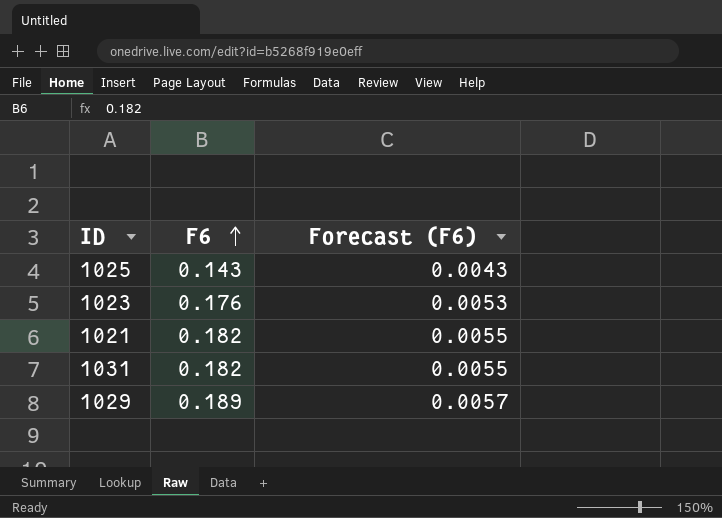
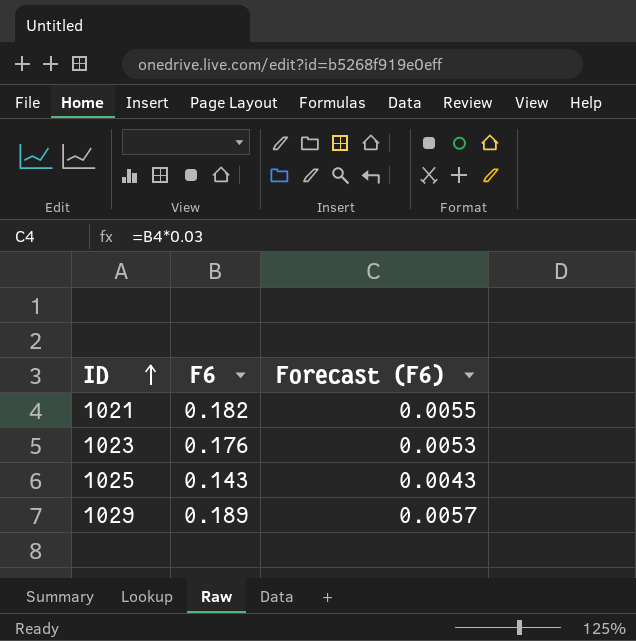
row order: F6 ascending -> ID ascending
row 1031: 0.182 | 0.0055 -> none

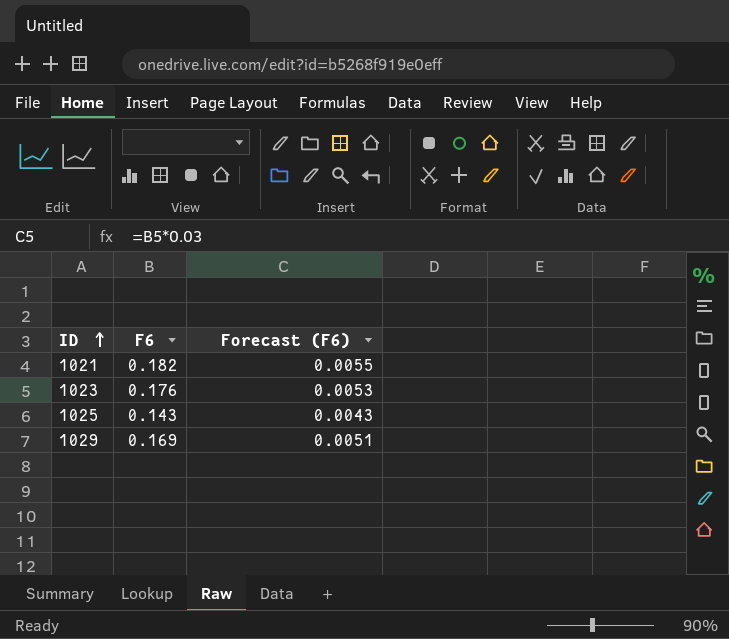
1029 | F6: 0.189 -> 0.169
1029 | Forecast (F6): 0.0057 -> 0.0051

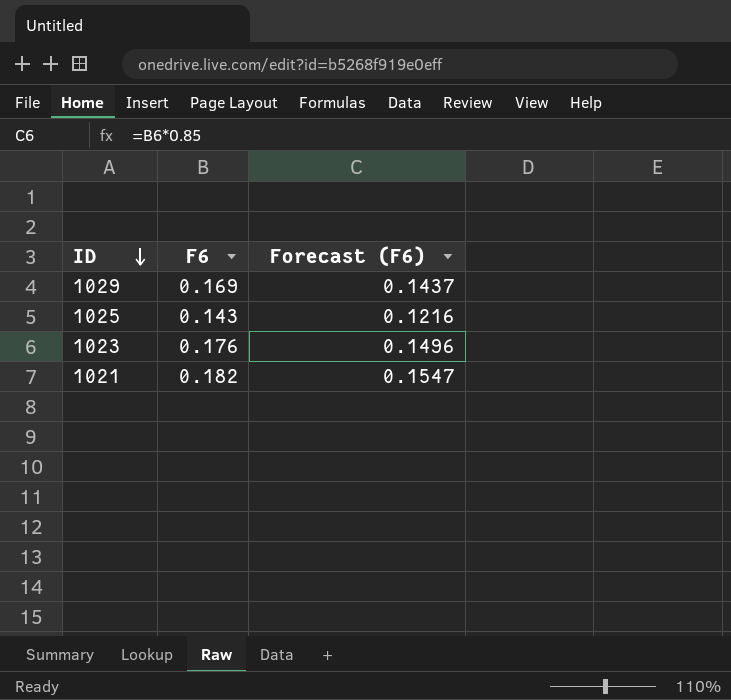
row order: ID ascending -> ID descending
column Forecast (F6) | formula: [F6] * 0.03 -> [F6] * 0.85

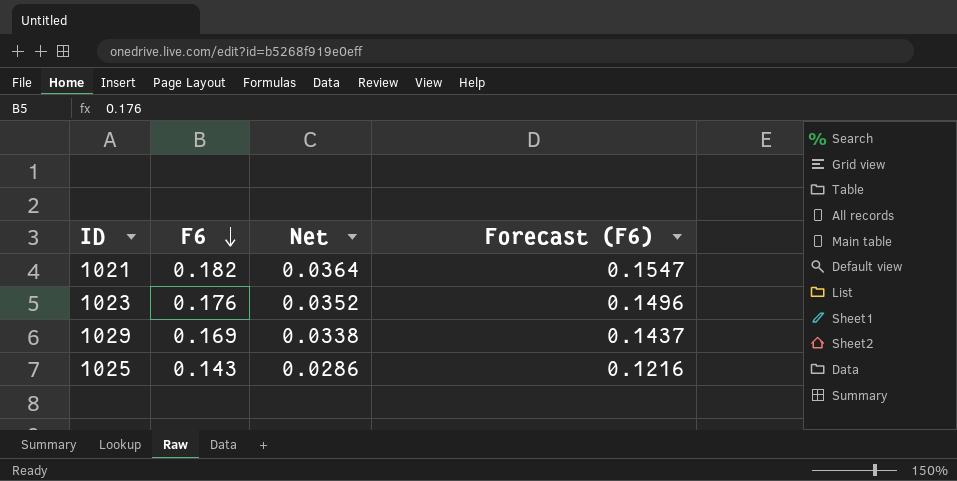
row order: ID descending -> F6 descending
column Net | formula: none -> [F6] * 0.2

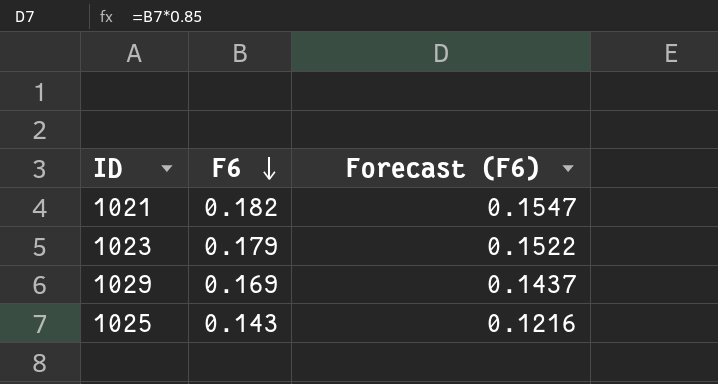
column Net | formula: [F6] * 0.2 -> none
1023 | F6: 0.176 -> 0.179
1023 | Forecast (F6): 0.1496 -> 0.1522

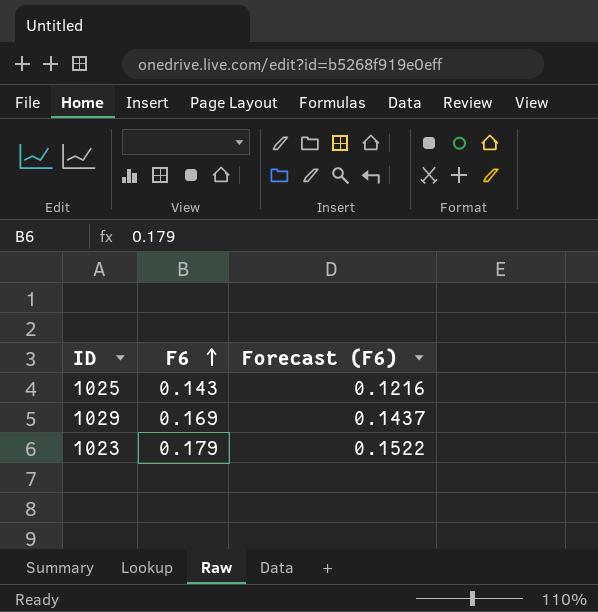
row order: F6 descending -> F6 ascending
row 1021: 0.182 | 0.1547 -> none

